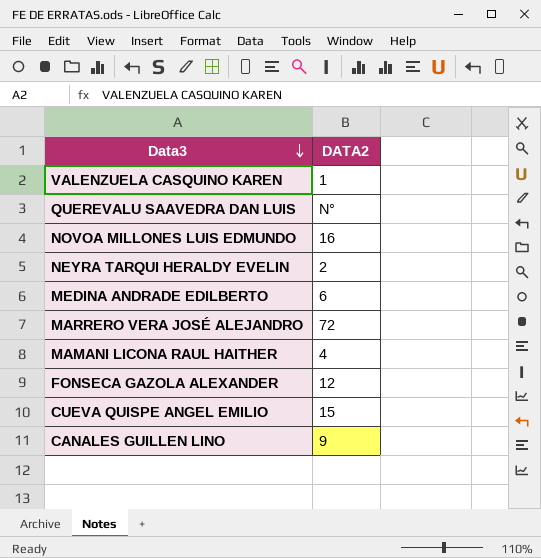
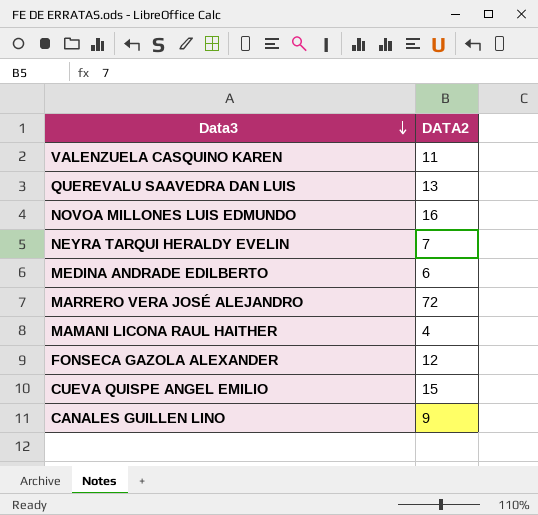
VALENZUELA CASQUINO KAREN | DATA2: 1 -> 11
QUEREVALU SAAVEDRA DAN LUIS | DATA2: N° -> 13
NEYRA TARQUI HERALDY EVELIN | DATA2: 2 -> 7

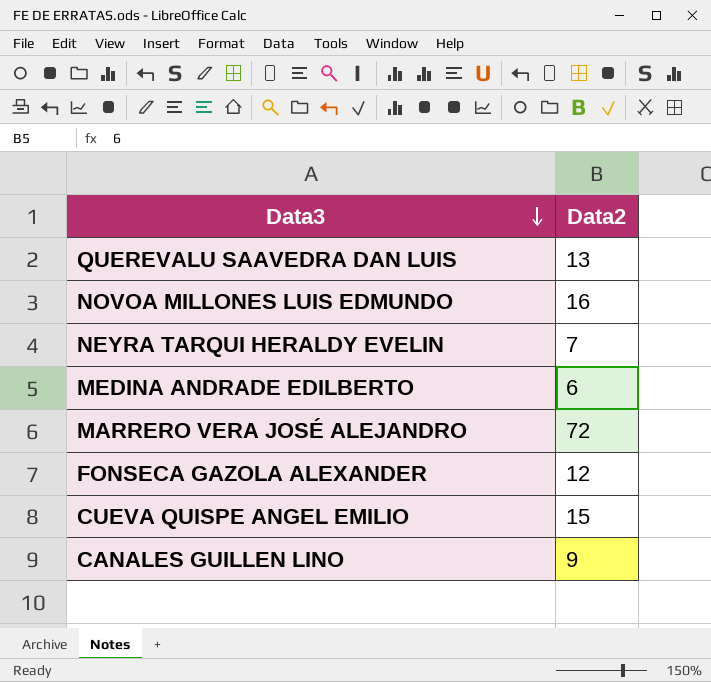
column name: DATA2 -> Data2
row VALENZUELA CASQUINO KAREN: 11 -> none
row MAMANI LICONA RAUL HAITHER: 4 -> none

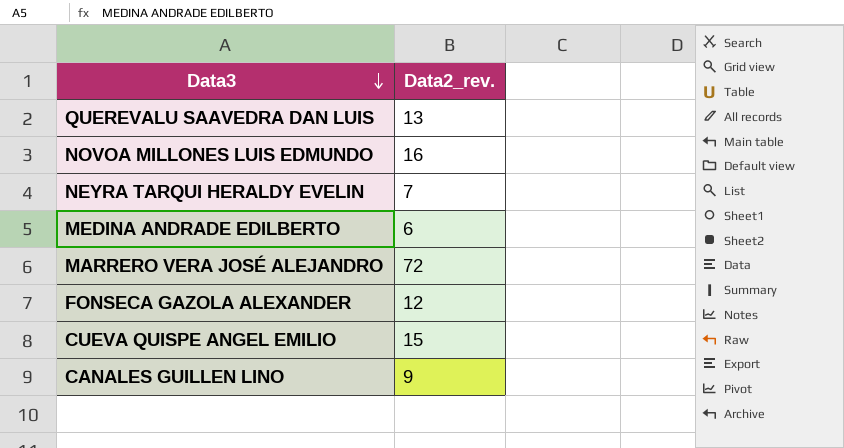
column name: Data2 -> Data2_rev.

